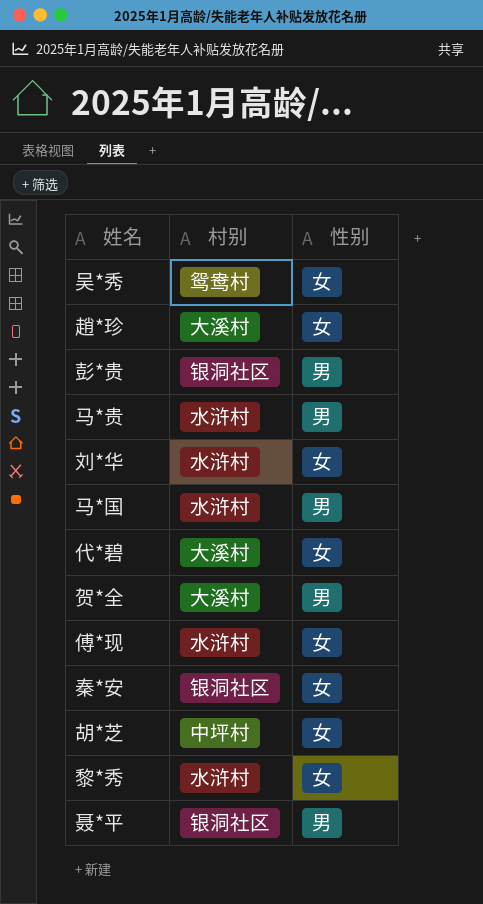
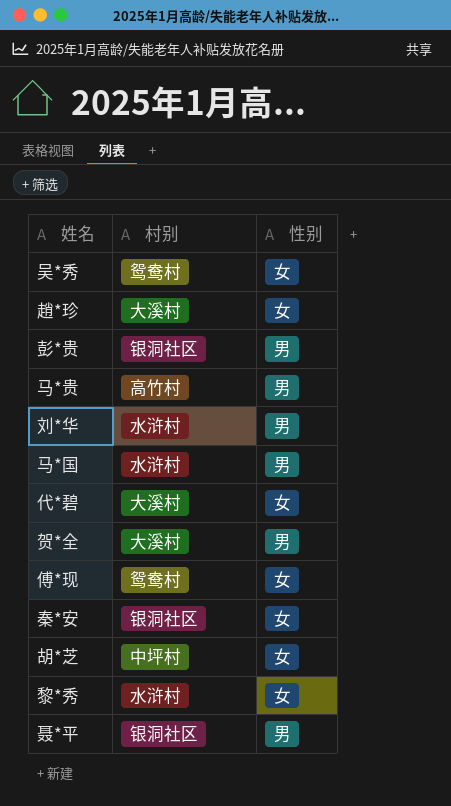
马*贵 | 村别: 水浒村 -> 高竹村
刘*华 | 性别: 女 -> 男
傅*现 | 村别: 水浒村 -> 鸳鸯村

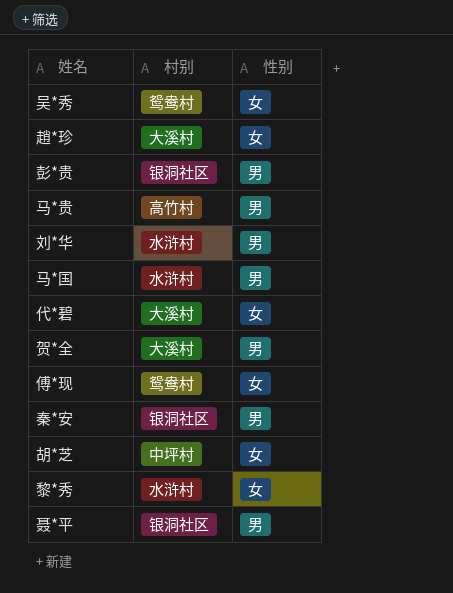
秦*安 | 性别: 女 -> 男

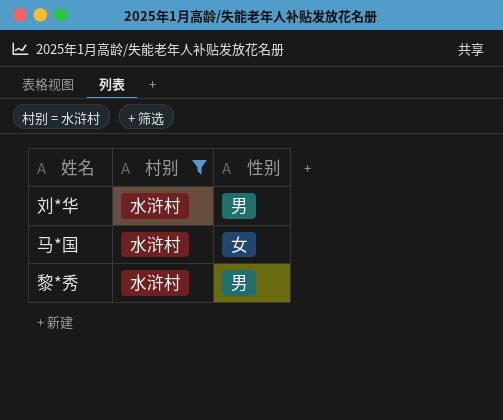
filter: none -> 村别 = 水浒村
马*国 | 性别: 男 -> 女
黎*秀 | 性别: 女 -> 男

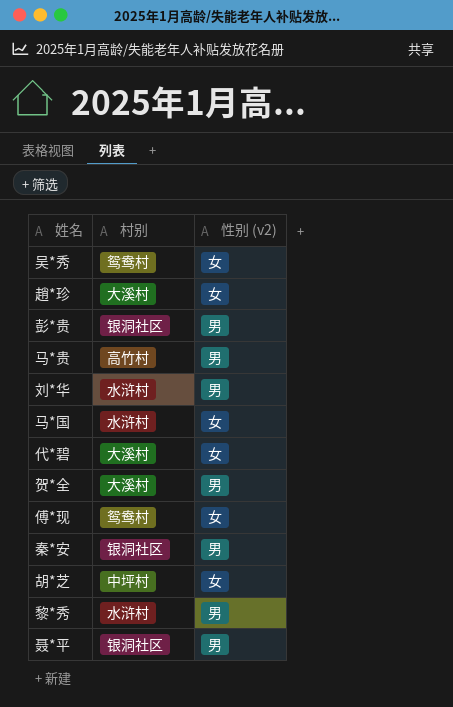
filter: 村别 = 水浒村 -> none
column name: 性别 -> 性别 (v2)

